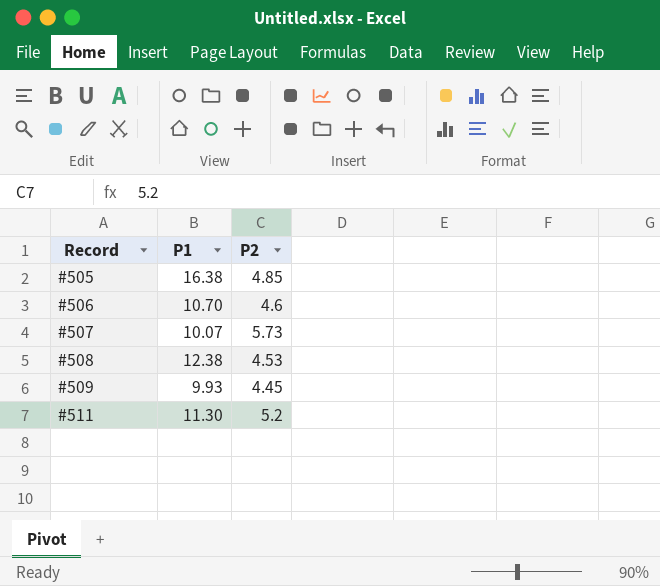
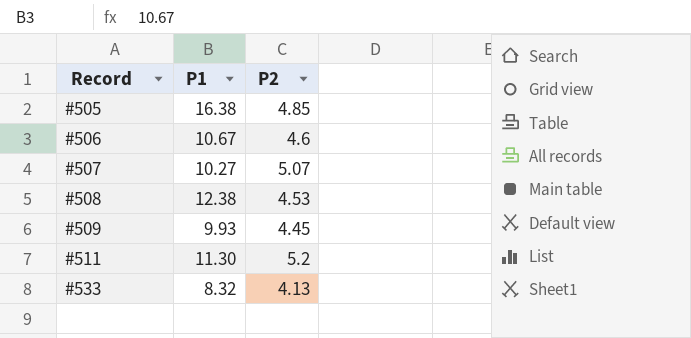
#506 | P1: 10.70 -> 10.67
#507 | P1: 10.07 -> 10.27
#507 | P2: 5.73 -> 5.07
row #533: none -> 8.32 | 4.13

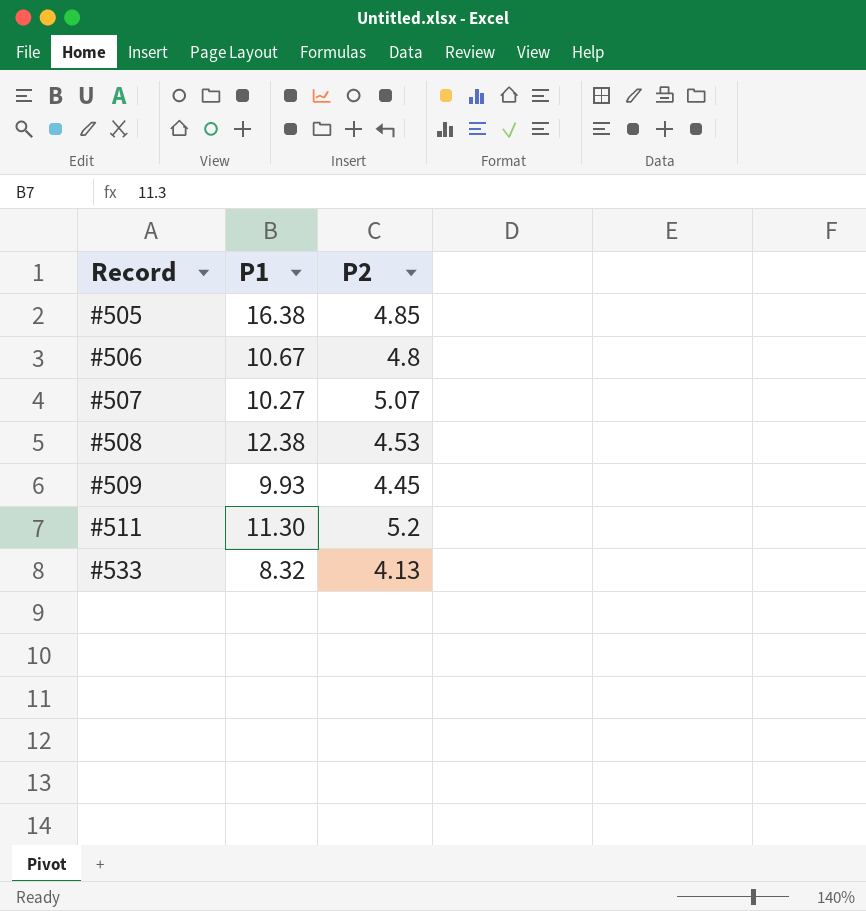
#506 | P2: 4.6 -> 4.8

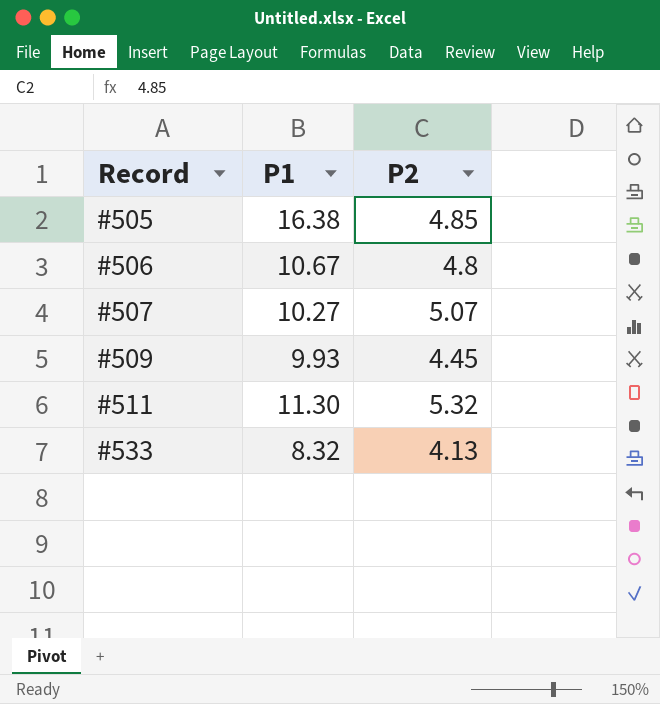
row #508: 12.38 | 4.53 -> none
#511 | P2: 5.2 -> 5.32

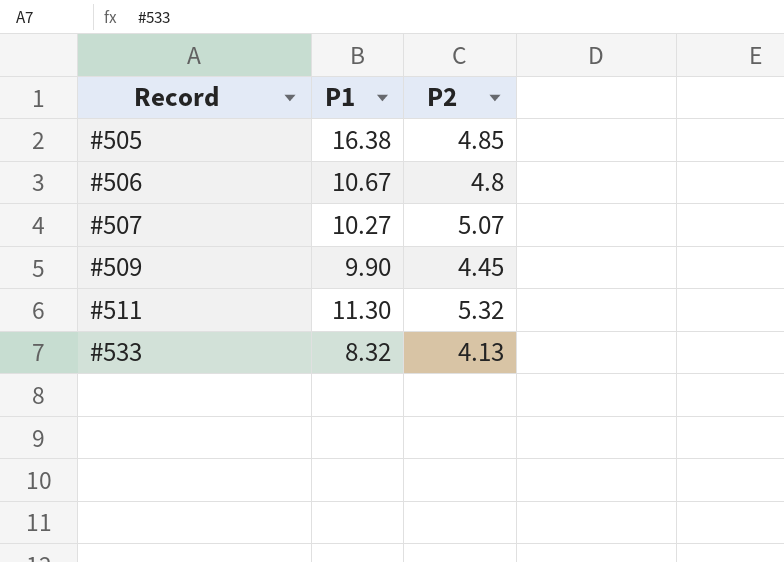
#509 | P1: 9.93 -> 9.90

